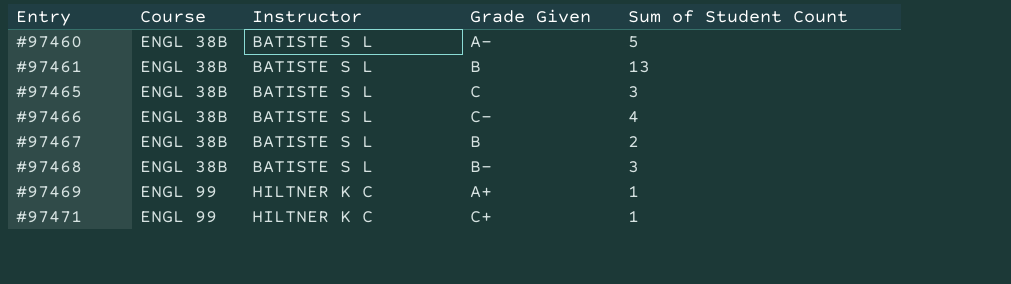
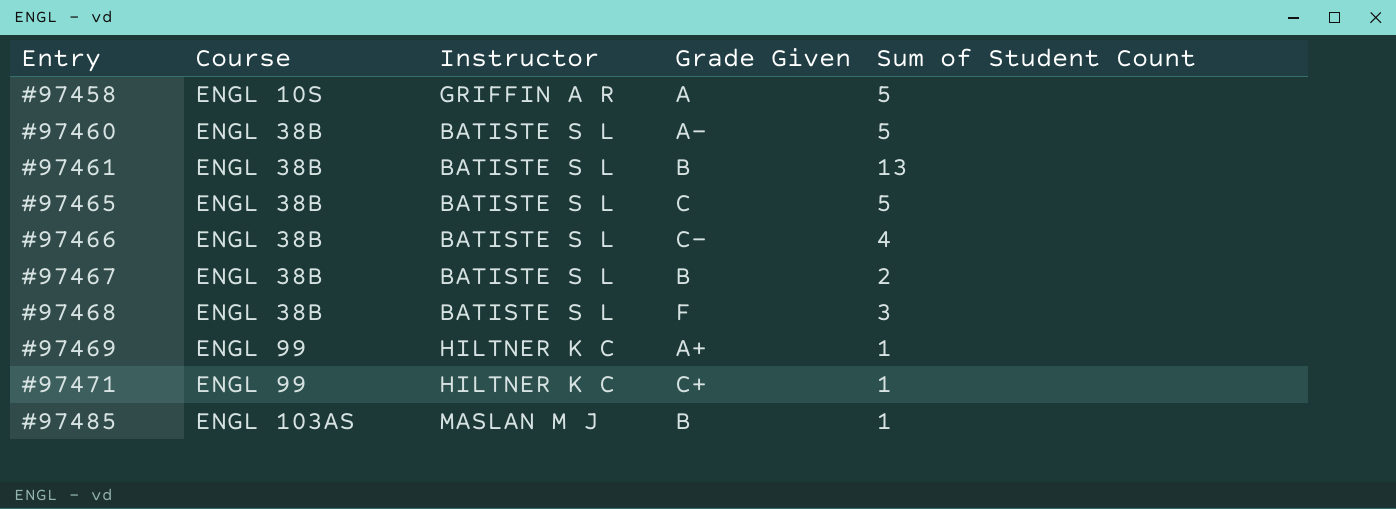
row #97458: none -> ENGL 10S | GRIFFIN A R | A | 5
#97465 | Sum of Student Count: 3 -> 5
#97468 | Grade Given: B- -> F
row #97485: none -> ENGL 103AS | MASLAN M J | B | 1

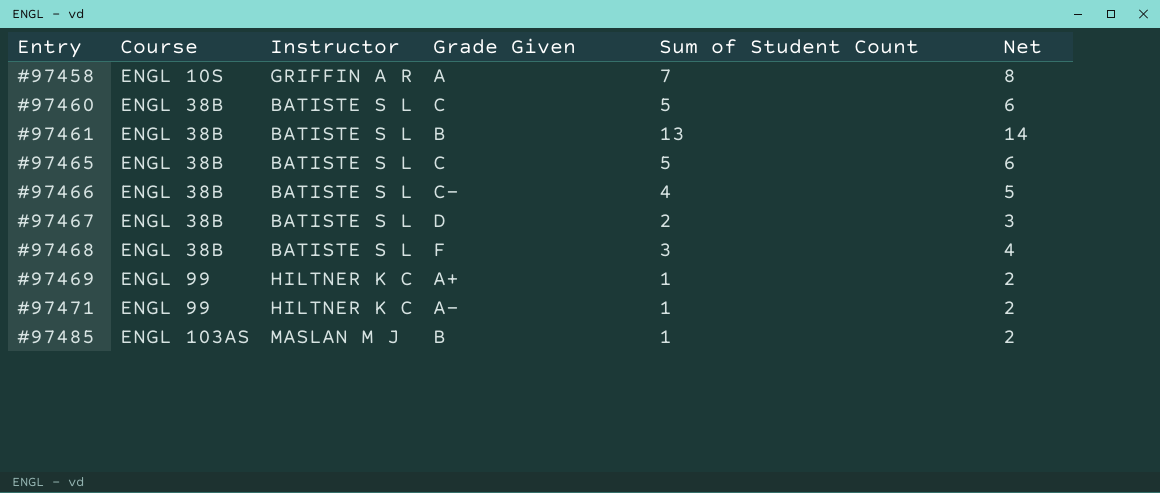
column Net | formula: none -> [Sum of Student Count] + 1
#97458 | Sum of Student Count: 5 -> 7
#97460 | Grade Given: A- -> C
#97467 | Grade Given: B -> D
#97471 | Grade Given: C+ -> A-

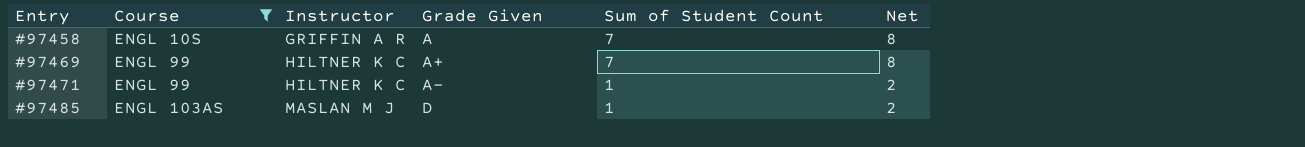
filter: none -> Course != ENGL 38B
#97469 | Sum of Student Count: 1 -> 7
#97469 | Net: 2 -> 8
#97485 | Grade Given: B -> D

